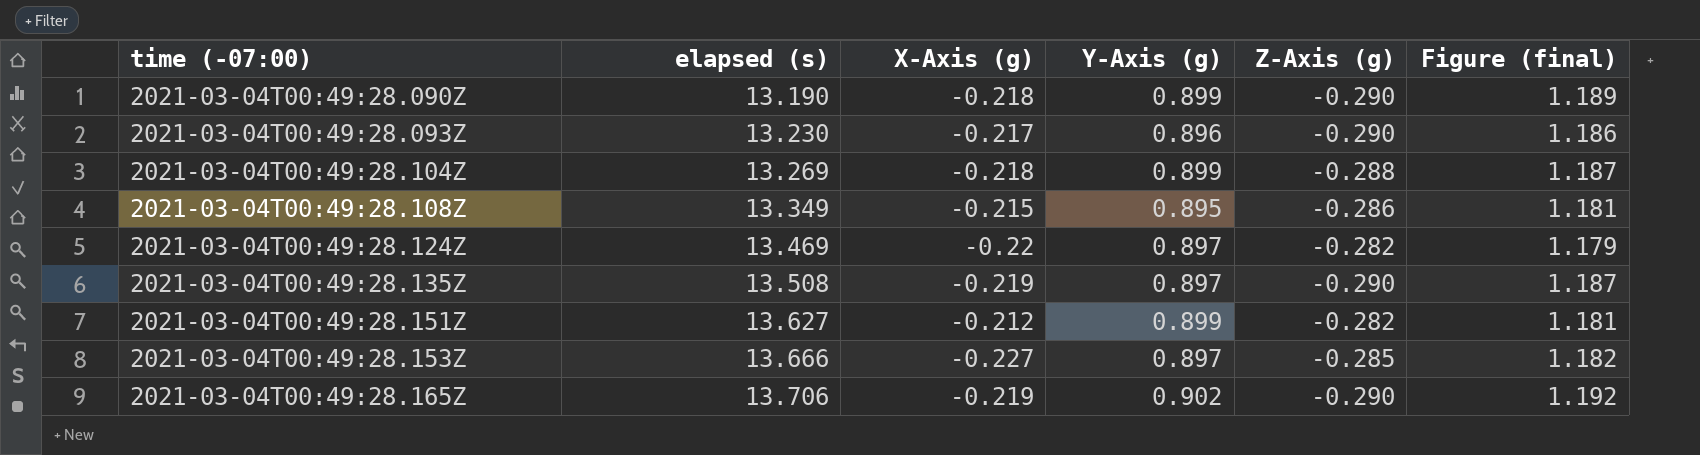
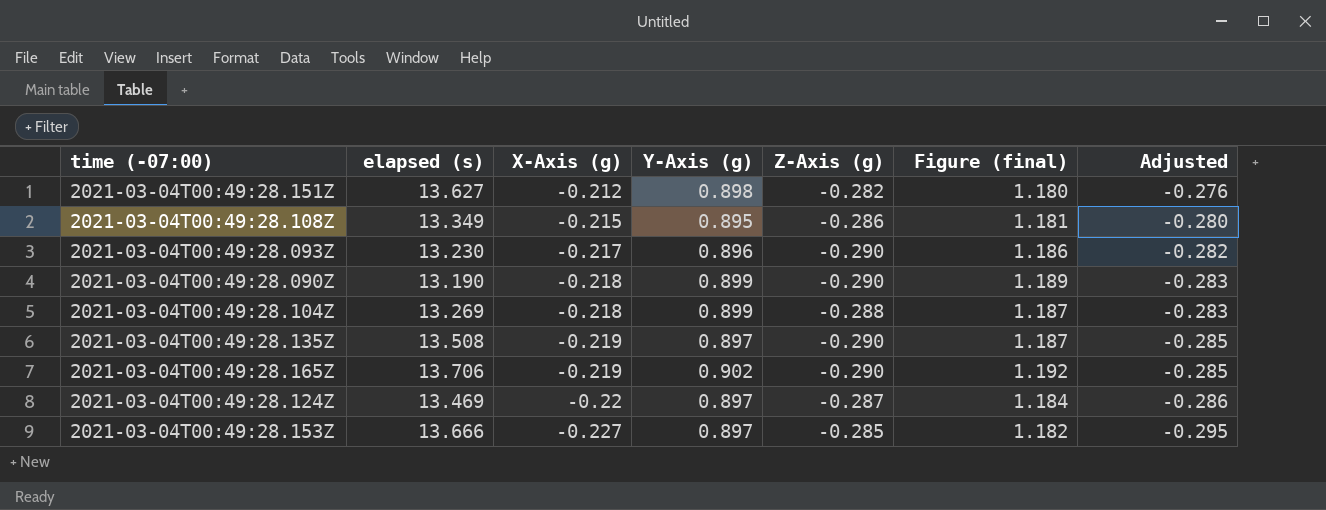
row order: time (-07:00) ascending -> X-Axis (g) descending
column Adjusted | formula: none -> [X-Axis (g)] * 1.3
2021-03-04T00:49:28.151Z | Y-Axis (g): 0.899 -> 0.898
2021-03-04T00:49:28.151Z | Figure (final): 1.181 -> 1.180
2021-03-04T00:49:28.124Z | Z-Axis (g): -0.282 -> -0.287
2021-03-04T00:49:28.124Z | Figure (final): 1.179 -> 1.184

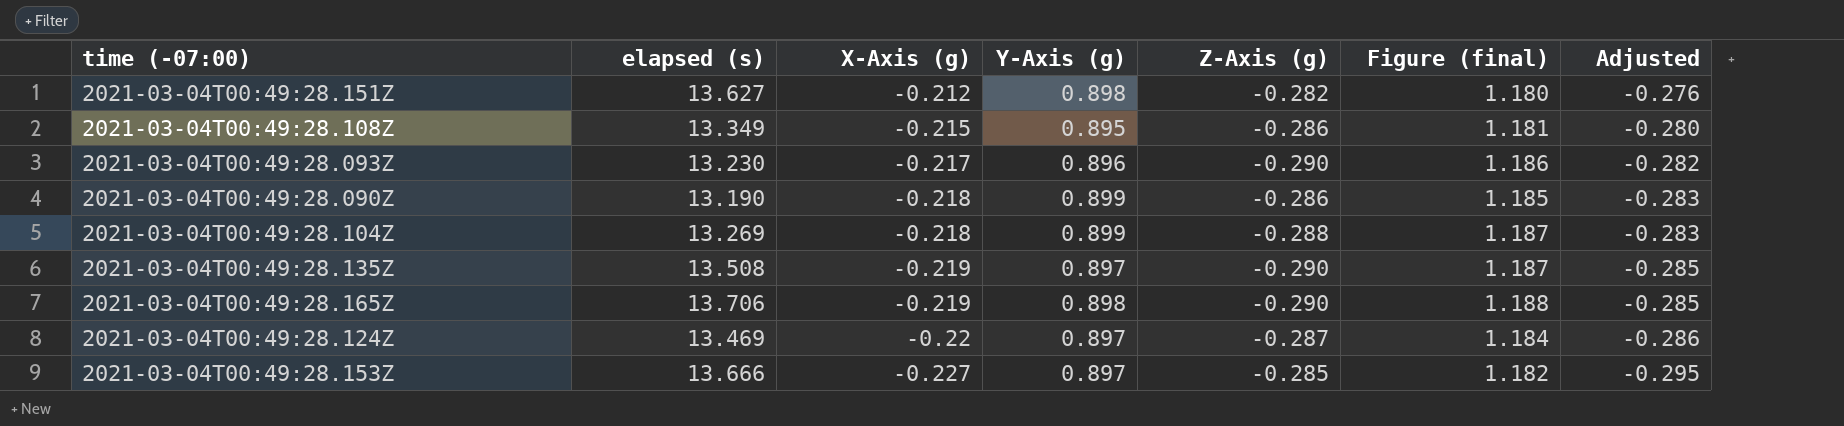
2021-03-04T00:49:28.090Z | Z-Axis (g): -0.290 -> -0.286
2021-03-04T00:49:28.090Z | Figure (final): 1.189 -> 1.185
2021-03-04T00:49:28.165Z | Y-Axis (g): 0.902 -> 0.898
2021-03-04T00:49:28.165Z | Figure (final): 1.192 -> 1.188

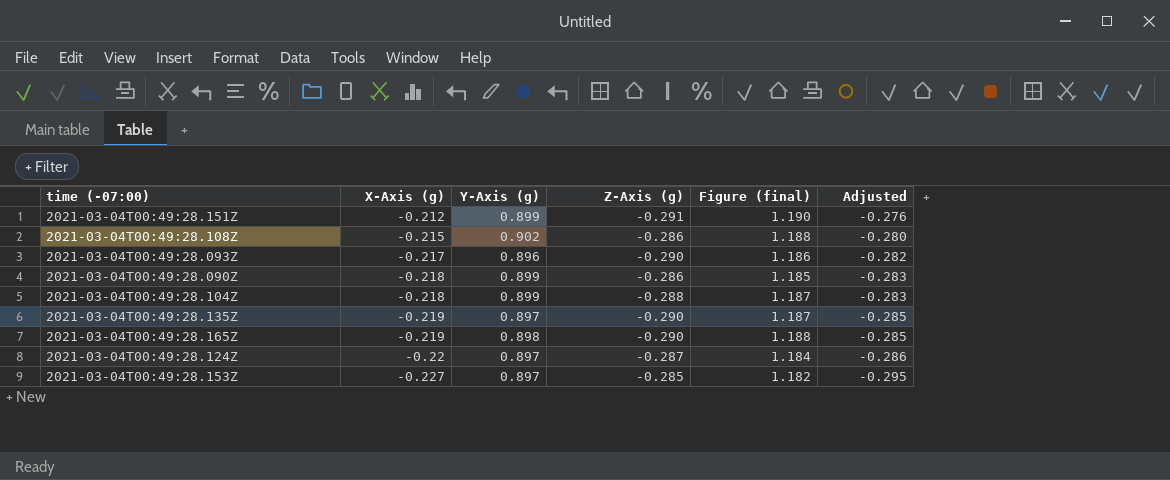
column elapsed (s) | position: 2 -> none
2021-03-04T00:49:28.151Z | Y-Axis (g): 0.898 -> 0.899
2021-03-04T00:49:28.151Z | Z-Axis (g): -0.282 -> -0.291
2021-03-04T00:49:28.151Z | Figure (final): 1.180 -> 1.190
2021-03-04T00:49:28.108Z | Y-Axis (g): 0.895 -> 0.902
2021-03-04T00:49:28.108Z | Figure (final): 1.181 -> 1.188

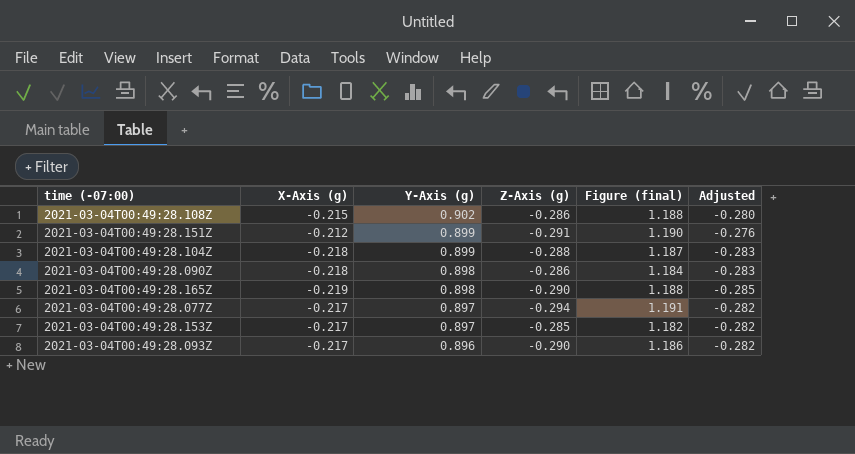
row order: X-Axis (g) descending -> Y-Axis (g) descending
row 2021-03-04T00:49:28.135Z: -0.219 | 0.897 | -0.290 | 1.187 | -0.285 -> none
row 2021-03-04T00:49:28.124Z: -0.22 | 0.897 | -0.287 | 1.184 | -0.286 -> none
2021-03-04T00:49:28.090Z | Y-Axis (g): 0.899 -> 0.898
2021-03-04T00:49:28.090Z | Figure (final): 1.185 -> 1.184
row 2021-03-04T00:49:28.077Z: none -> -0.217 | 0.897 | -0.294 | 1.191 | -0.282
2021-03-04T00:49:28.153Z | X-Axis (g): -0.227 -> -0.217
2021-03-04T00:49:28.153Z | Adjusted: -0.295 -> -0.282

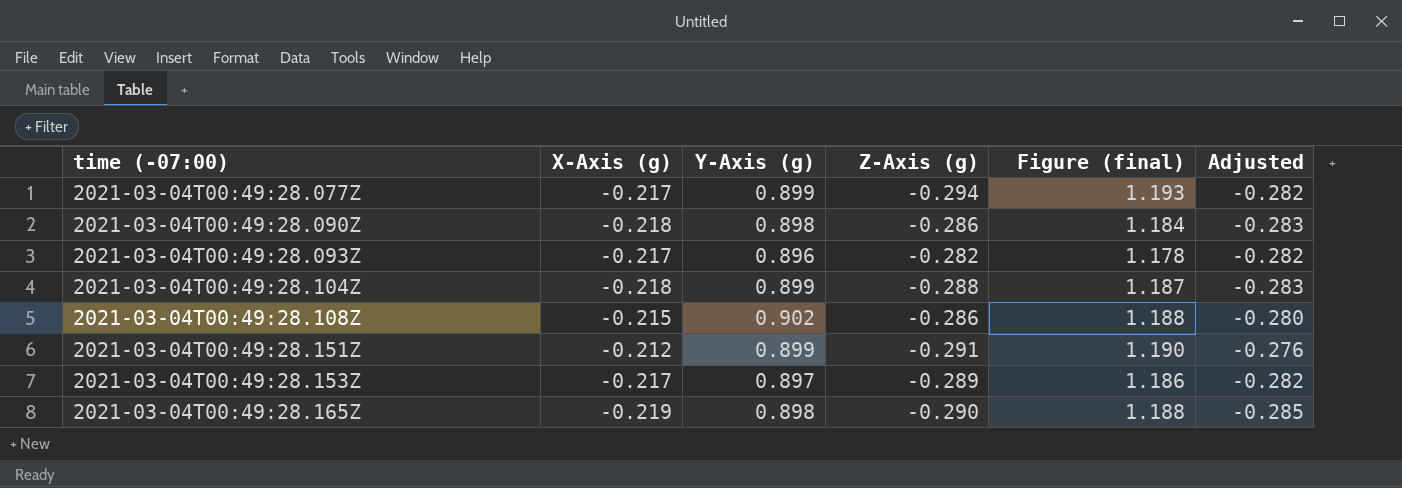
row order: Y-Axis (g) descending -> time (-07:00) ascending
2021-03-04T00:49:28.077Z | Y-Axis (g): 0.897 -> 0.899
2021-03-04T00:49:28.077Z | Figure (final): 1.191 -> 1.193
2021-03-04T00:49:28.093Z | Z-Axis (g): -0.290 -> -0.282
2021-03-04T00:49:28.093Z | Figure (final): 1.186 -> 1.178
2021-03-04T00:49:28.153Z | Z-Axis (g): -0.285 -> -0.289
2021-03-04T00:49:28.153Z | Figure (final): 1.182 -> 1.186

